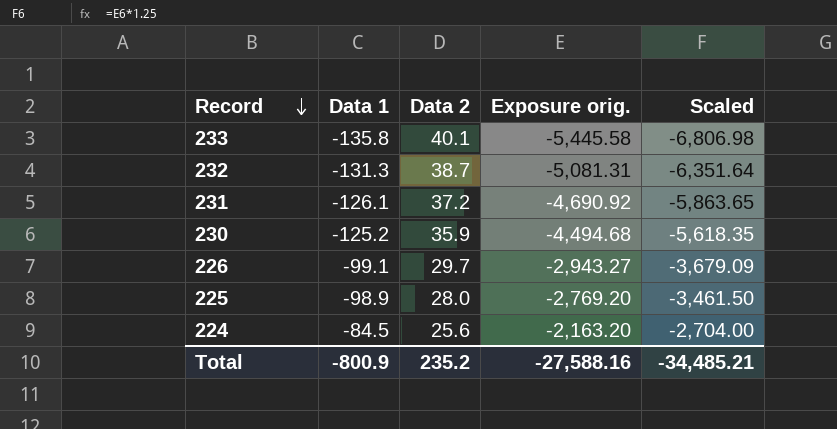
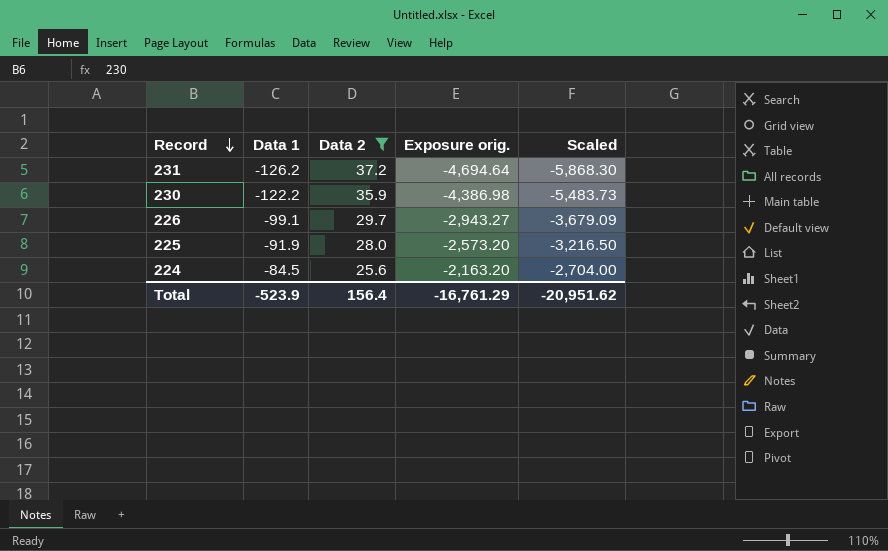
filter: none -> Data 2 <= 37.2
231 | Data 1: -126.1 -> -126.2
231 | Exposure orig.: -4,690.92 -> -4,694.64
231 | Scaled: -5,863.65 -> -5,868.30
230 | Data 1: -125.2 -> -122.2
230 | Exposure orig.: -4,494.68 -> -4,386.98
230 | Scaled: -5,618.35 -> -5,483.73
225 | Data 1: -98.9 -> -91.9
225 | Exposure orig.: -2,769.20 -> -2,573.20
225 | Scaled: -3,461.50 -> -3,216.50
Total | Data 1: -800.9 -> -523.9
Total | Data 2: 235.2 -> 156.4
Total | Exposure orig.: -27,588.16 -> -16,761.29
Total | Scaled: -34,485.21 -> -20,951.62

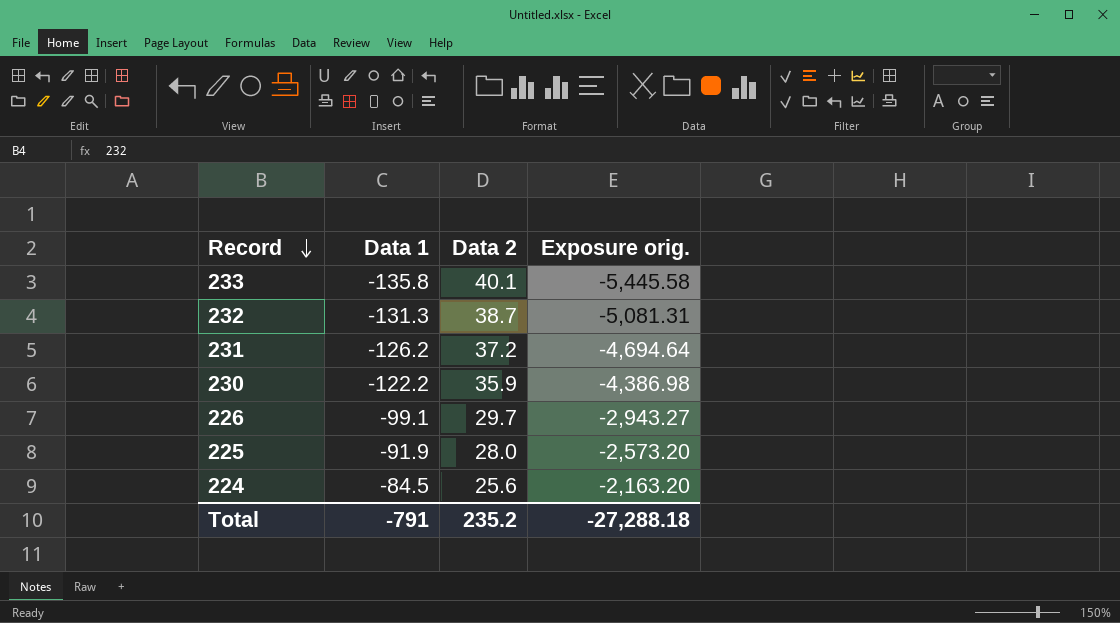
filter: Data 2 <= 37.2 -> none
column Scaled | formula: [Exposure orig.] * 1.25 -> none
Total | Data 1: -523.9 -> -791
Total | Data 2: 156.4 -> 235.2
Total | Exposure orig.: -16,761.29 -> -27,288.18

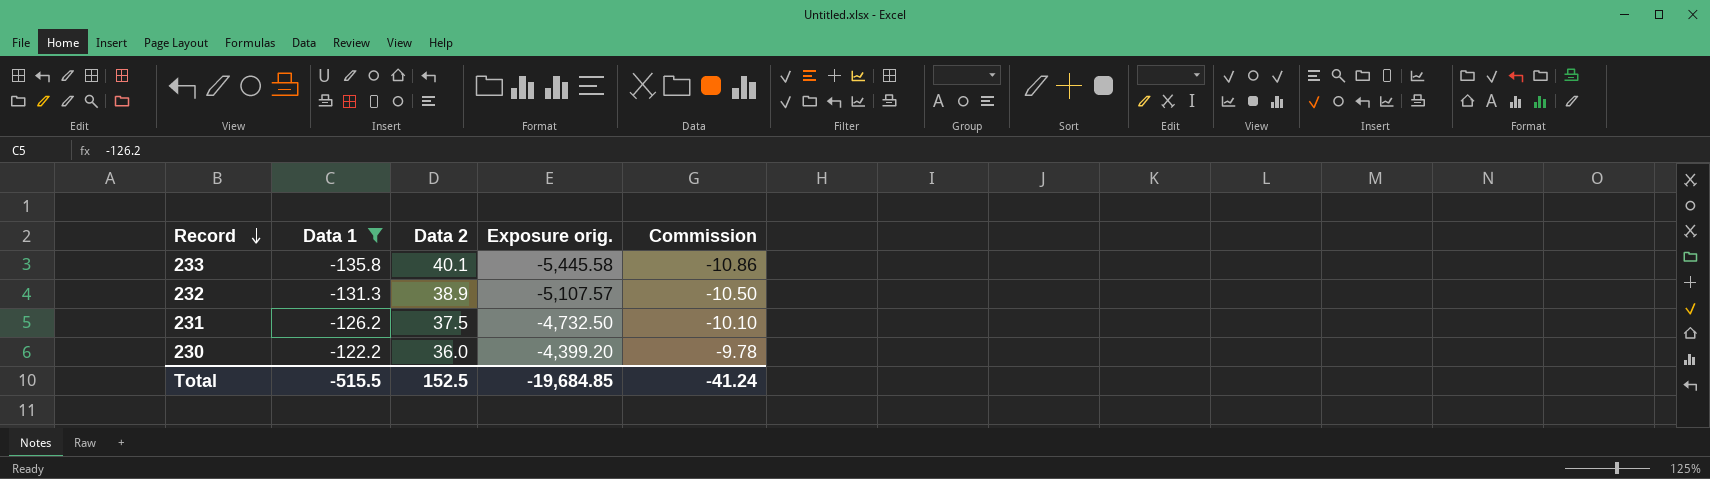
filter: none -> Data 1 <= -122.2
column Commission | formula: none -> [Data 1] * 0.08
232 | Data 2: 38.7 -> 38.9
232 | Exposure orig.: -5,081.31 -> -5,107.57
231 | Data 2: 37.2 -> 37.5
231 | Exposure orig.: -4,694.64 -> -4,732.50
230 | Data 2: 35.9 -> 36.0
230 | Exposure orig.: -4,386.98 -> -4,399.20
Total | Data 1: -791 -> -515.5
Total | Data 2: 235.2 -> 152.5
Total | Exposure orig.: -27,288.18 -> -19,684.85

